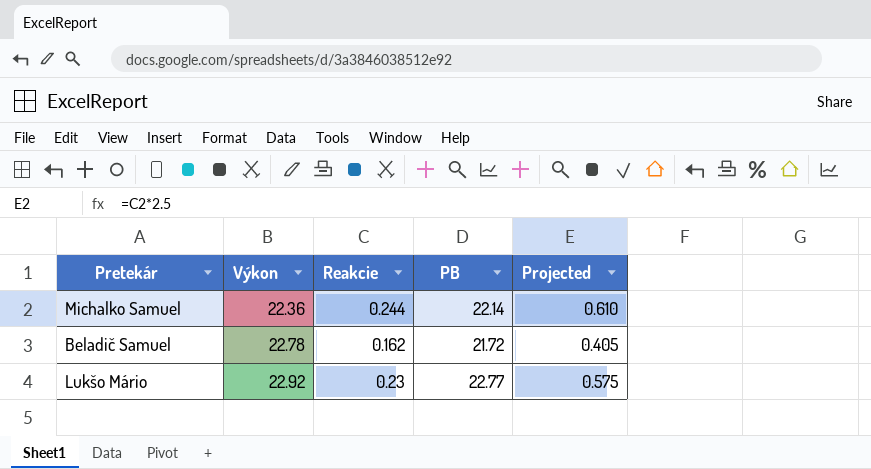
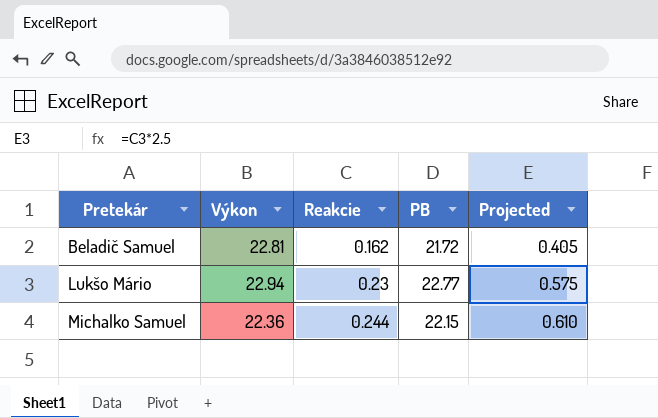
row order: Výkon ascending -> Pretekár ascending
Beladič Samuel | Výkon: 22.78 -> 22.81
Lukšo Mário | Výkon: 22.92 -> 22.94
Michalko Samuel | PB: 22.14 -> 22.15

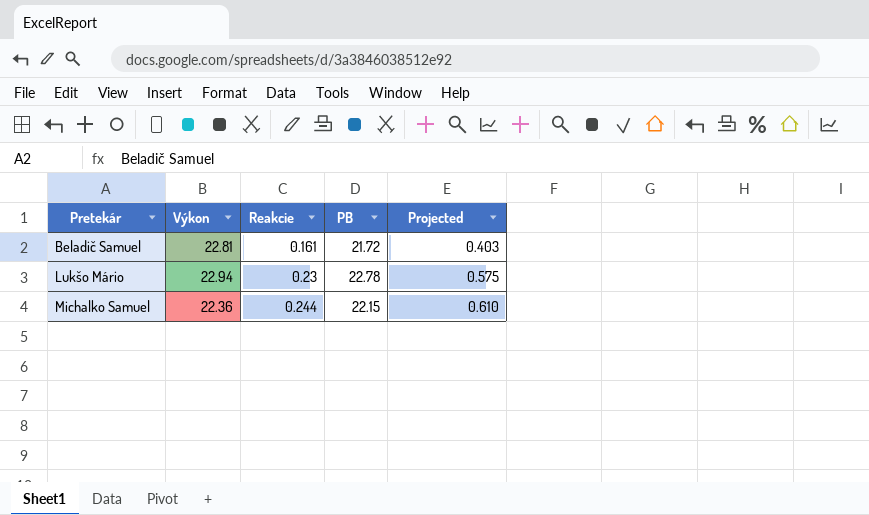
Beladič Samuel | Reakcie: 0.162 -> 0.161
Beladič Samuel | Projected: 0.405 -> 0.403
Lukšo Mário | PB: 22.77 -> 22.78

